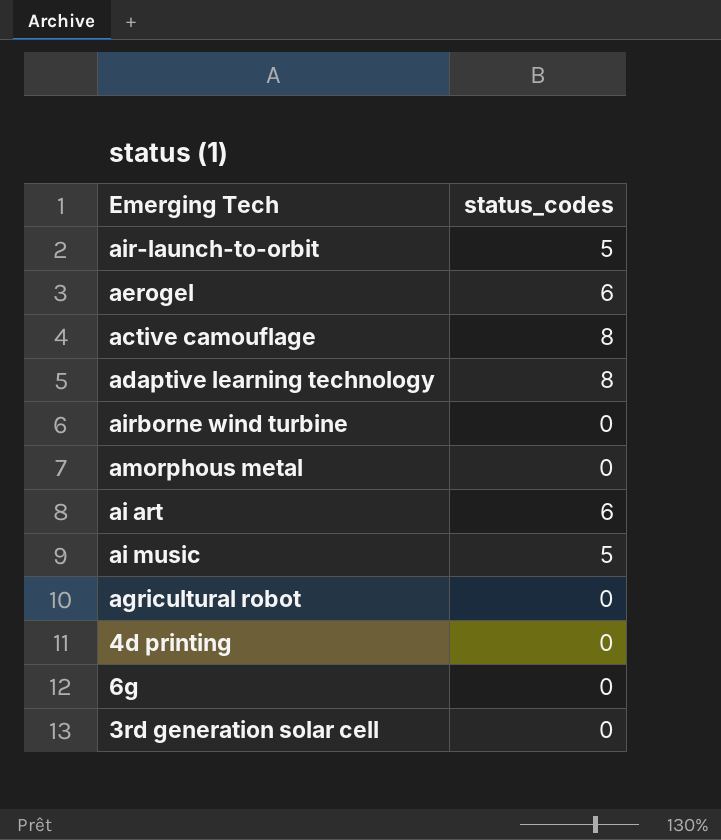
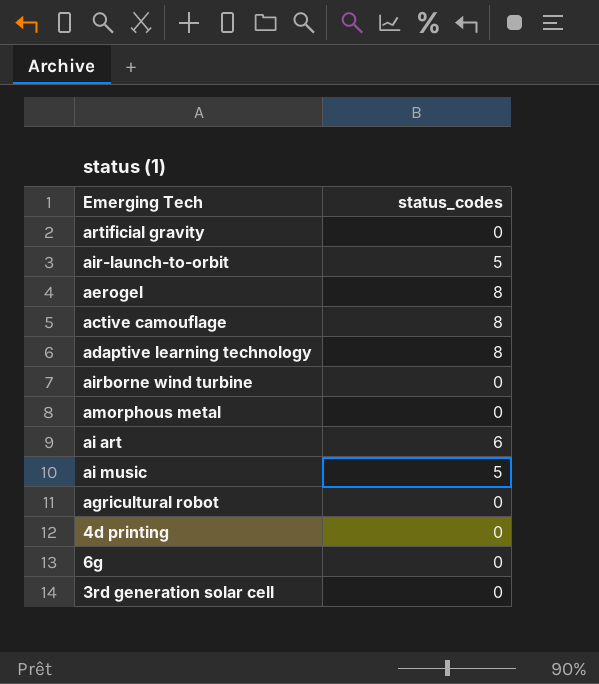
row artificial gravity: none -> 0
aerogel | status_codes: 6 -> 8

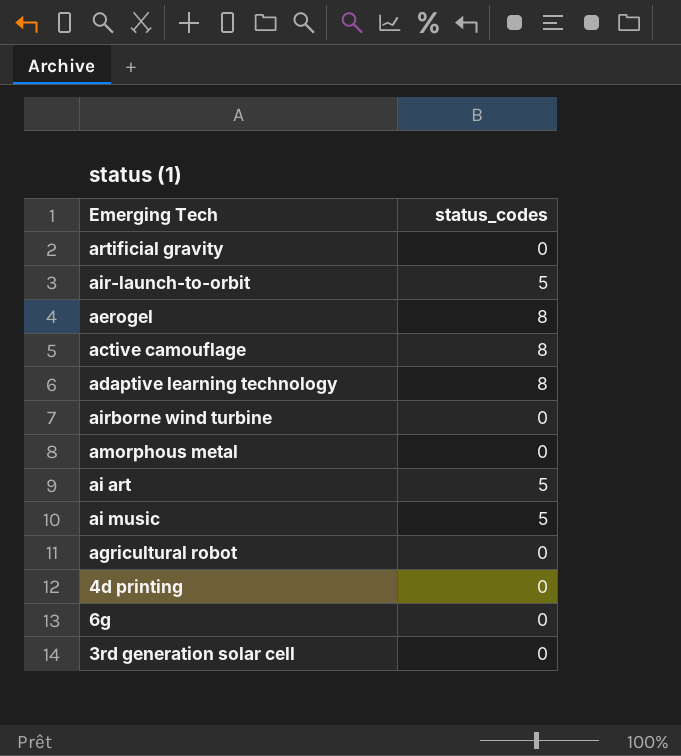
ai art | status_codes: 6 -> 5

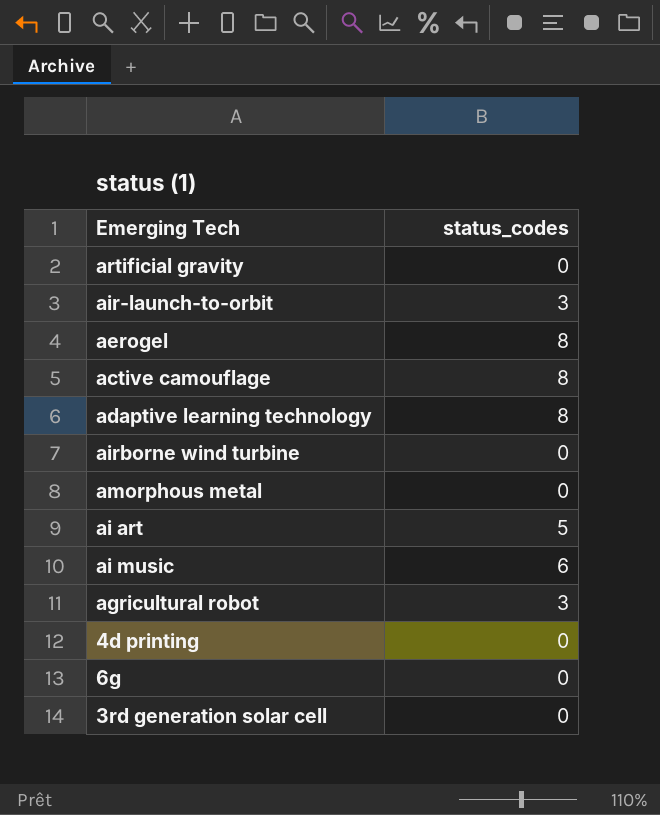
air-launch-to-orbit | status_codes: 5 -> 3
ai music | status_codes: 5 -> 6
agricultural robot | status_codes: 0 -> 3

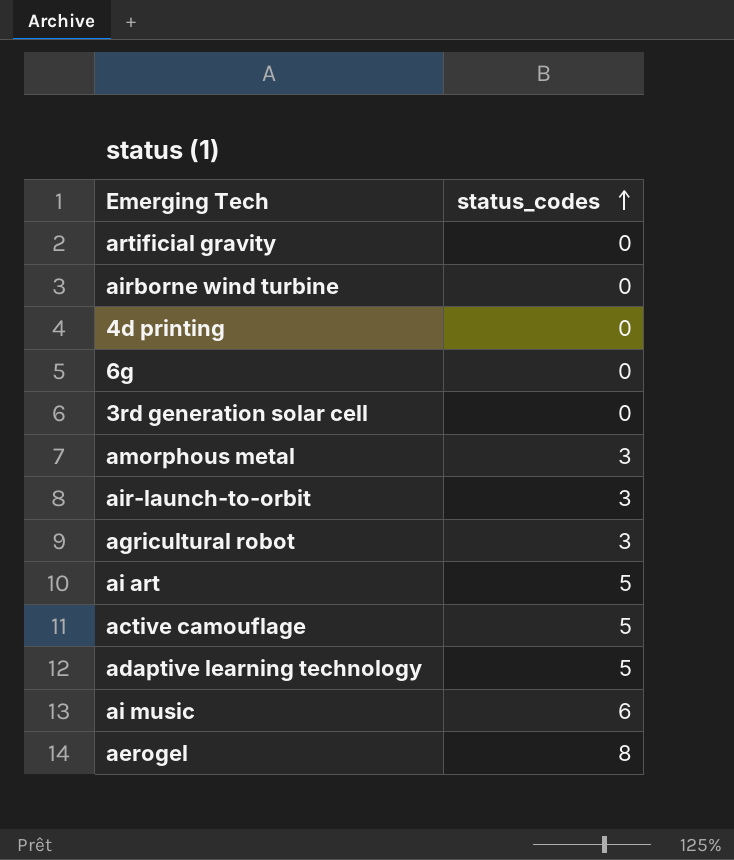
row order: none -> status_codes ascending
amorphous metal | status_codes: 0 -> 3
active camouflage | status_codes: 8 -> 5
adaptive learning technology | status_codes: 8 -> 5

